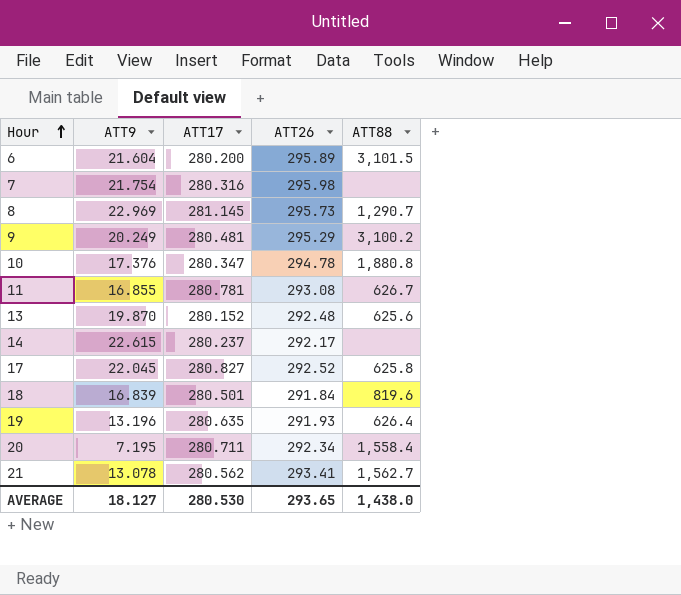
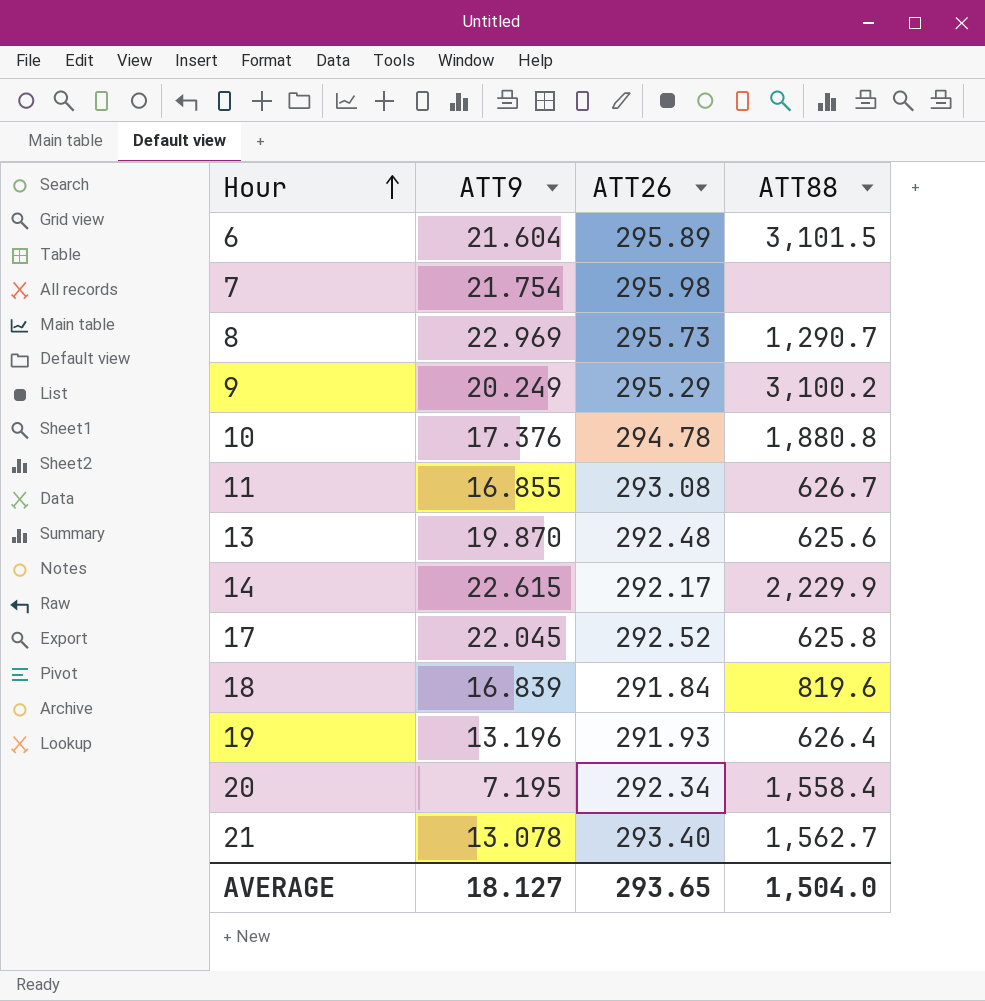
column ATT17 | position: 3 -> none
14 | ATT88: none -> 2,229.9
21 | ATT26: 293.41 -> 293.40
AVERAGE | ATT88: 1,438.0 -> 1,504.0

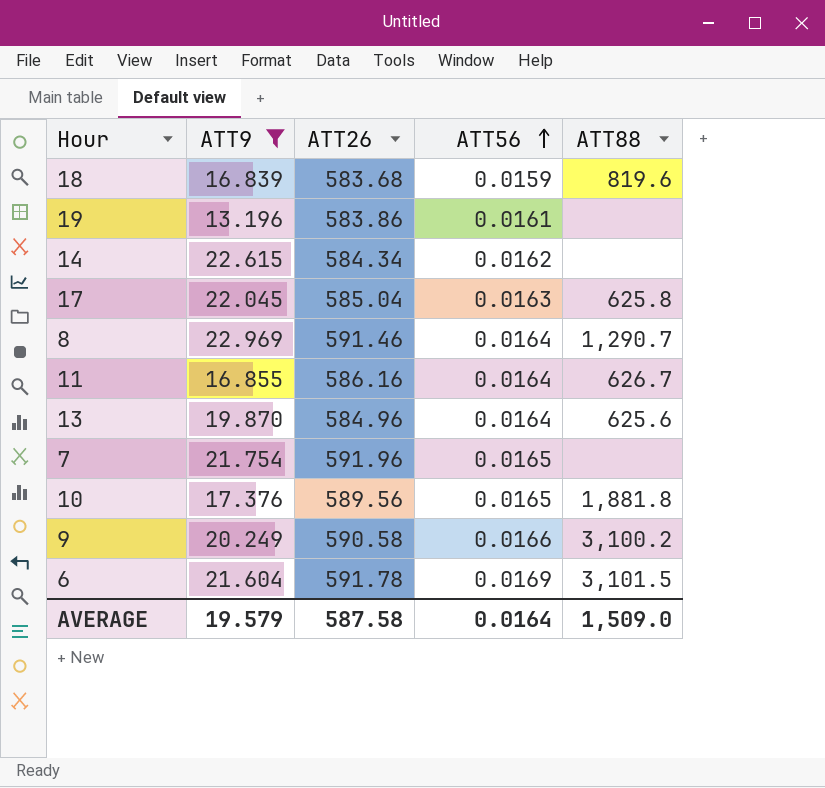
filter: none -> ATT9 >= 13.196
row order: Hour ascending -> ATT56 ascending
column ATT56 | position: none -> 4
18 | ATT26: 291.84 -> 583.68
19 | ATT26: 291.93 -> 583.86
19 | ATT88: 626.4 -> none
14 | ATT26: 292.17 -> 584.34
14 | ATT88: 2,229.9 -> none
17 | ATT26: 292.52 -> 585.04
8 | ATT26: 295.73 -> 591.46
11 | ATT26: 293.08 -> 586.16
13 | ATT26: 292.48 -> 584.96
7 | ATT26: 295.98 -> 591.96
10 | ATT26: 294.78 -> 589.56
10 | ATT88: 1,880.8 -> 1,881.8
9 | ATT26: 295.29 -> 590.58
6 | ATT26: 295.89 -> 591.78
AVERAGE | ATT9: 18.127 -> 19.579
AVERAGE | ATT26: 293.65 -> 587.58
AVERAGE | ATT88: 1,504.0 -> 1,509.0

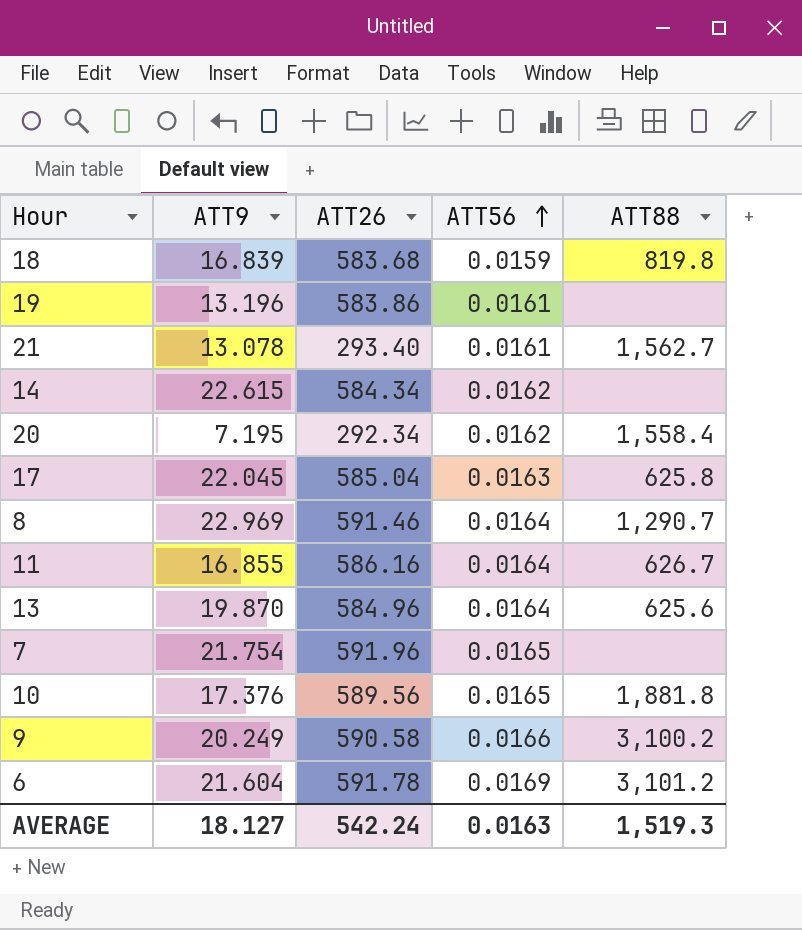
filter: ATT9 >= 13.196 -> none
18 | ATT88: 819.6 -> 819.8
6 | ATT88: 3,101.5 -> 3,101.2
AVERAGE | ATT9: 19.579 -> 18.127
AVERAGE | ATT26: 587.58 -> 542.24
AVERAGE | ATT56: 0.0164 -> 0.0163
AVERAGE | ATT88: 1,509.0 -> 1,519.3

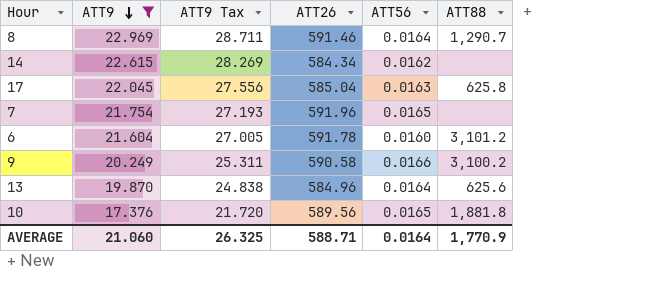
filter: none -> ATT9 >= 17.376
row order: ATT56 ascending -> ATT9 descending
column ATT9 Tax | formula: none -> [ATT9] * 1.25
6 | ATT56: 0.0169 -> 0.0160
AVERAGE | ATT9: 18.127 -> 21.060
AVERAGE | ATT26: 542.24 -> 588.71
AVERAGE | ATT56: 0.0163 -> 0.0164
AVERAGE | ATT88: 1,519.3 -> 1,770.9

